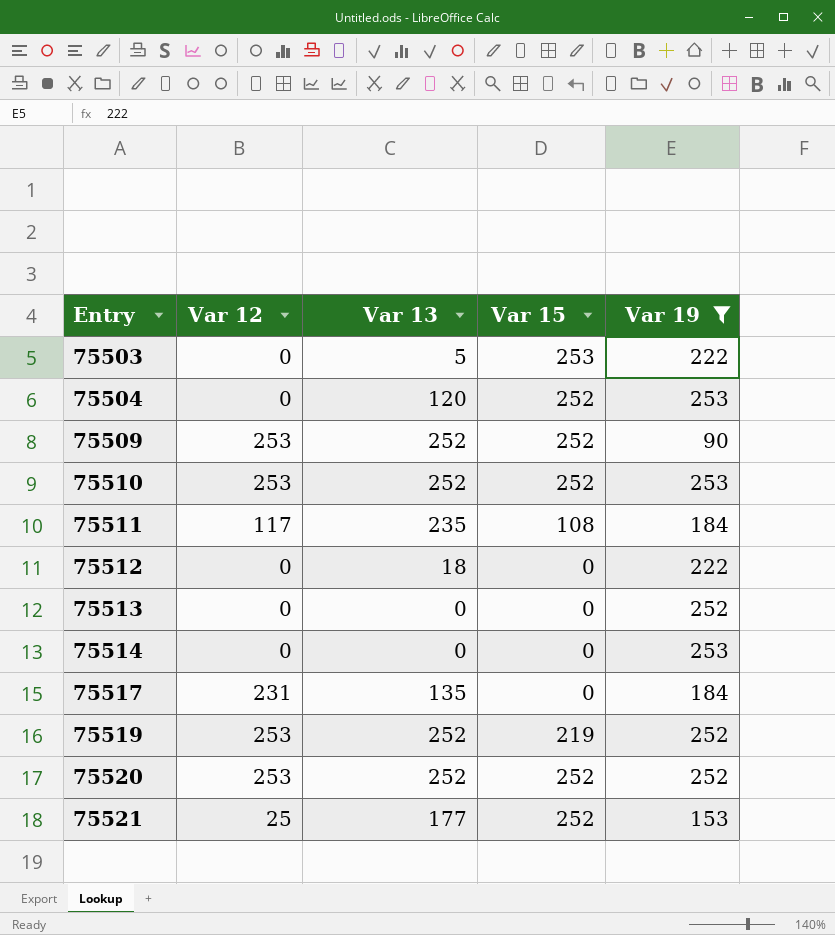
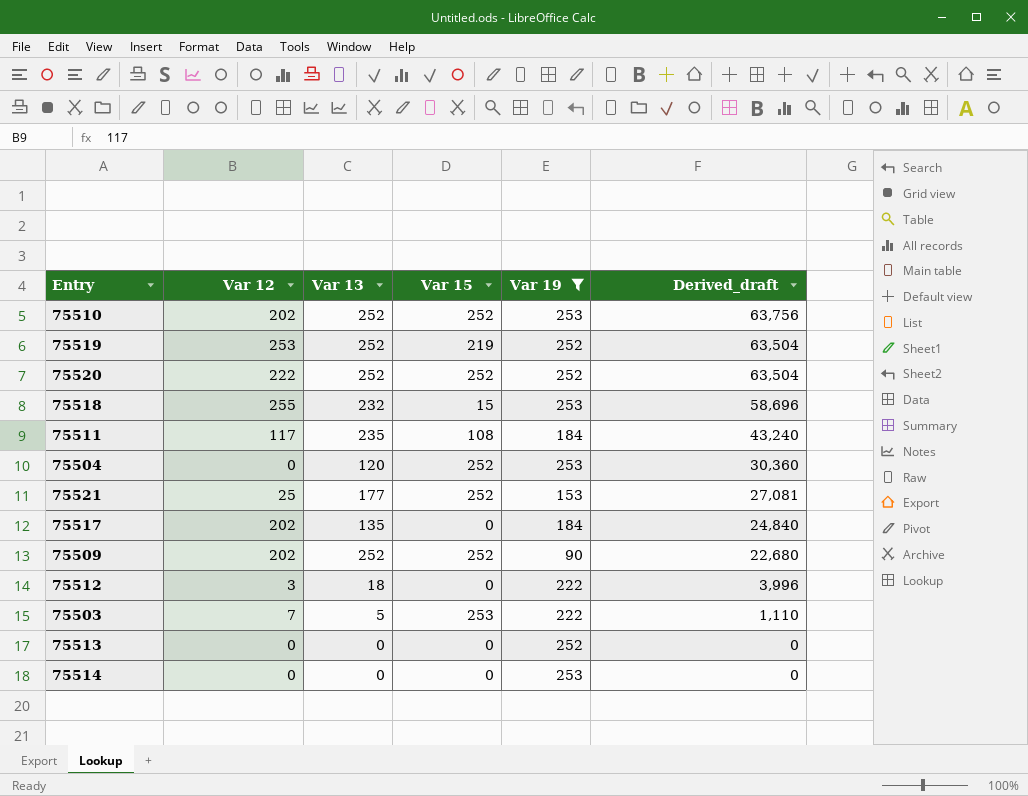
row order: Entry ascending -> Derived_draft descending
column Derived_draft | formula: none -> [Var 13] * [Var 19]
75510 | Var 12: 253 -> 202
75520 | Var 12: 253 -> 222
row 75518: none -> 255 | 232 | 15 | 253 | 58,696
75517 | Var 12: 231 -> 202
75509 | Var 12: 253 -> 202
75512 | Var 12: 0 -> 3
75503 | Var 12: 0 -> 7

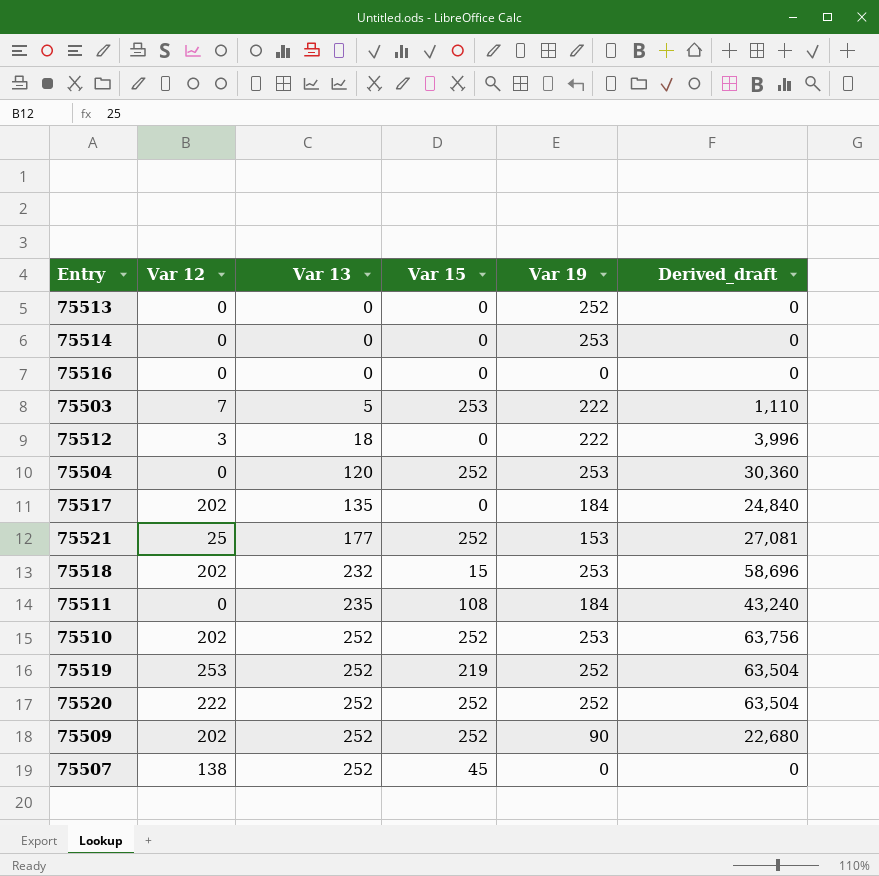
filter: Var 19 != 0 -> none
row order: Derived_draft descending -> Var 13 ascending
75518 | Var 12: 255 -> 202
75511 | Var 12: 117 -> 0

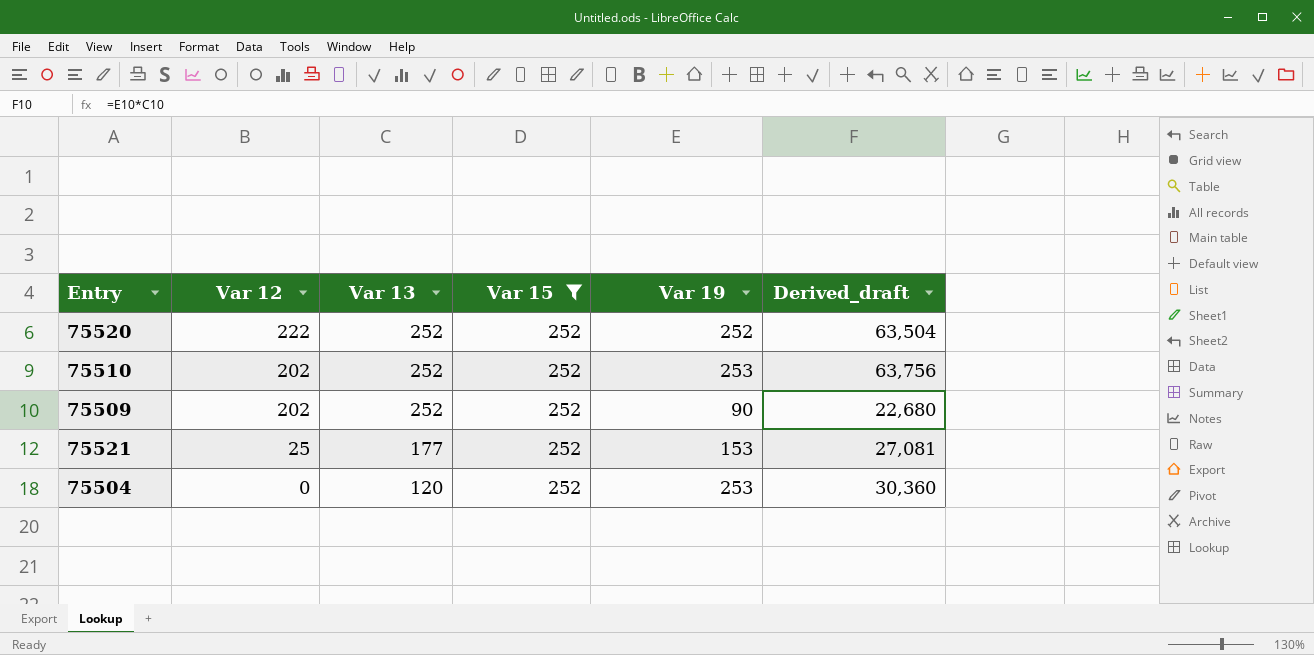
filter: none -> Var 15 = 252
row order: Var 13 ascending -> Var 12 descending

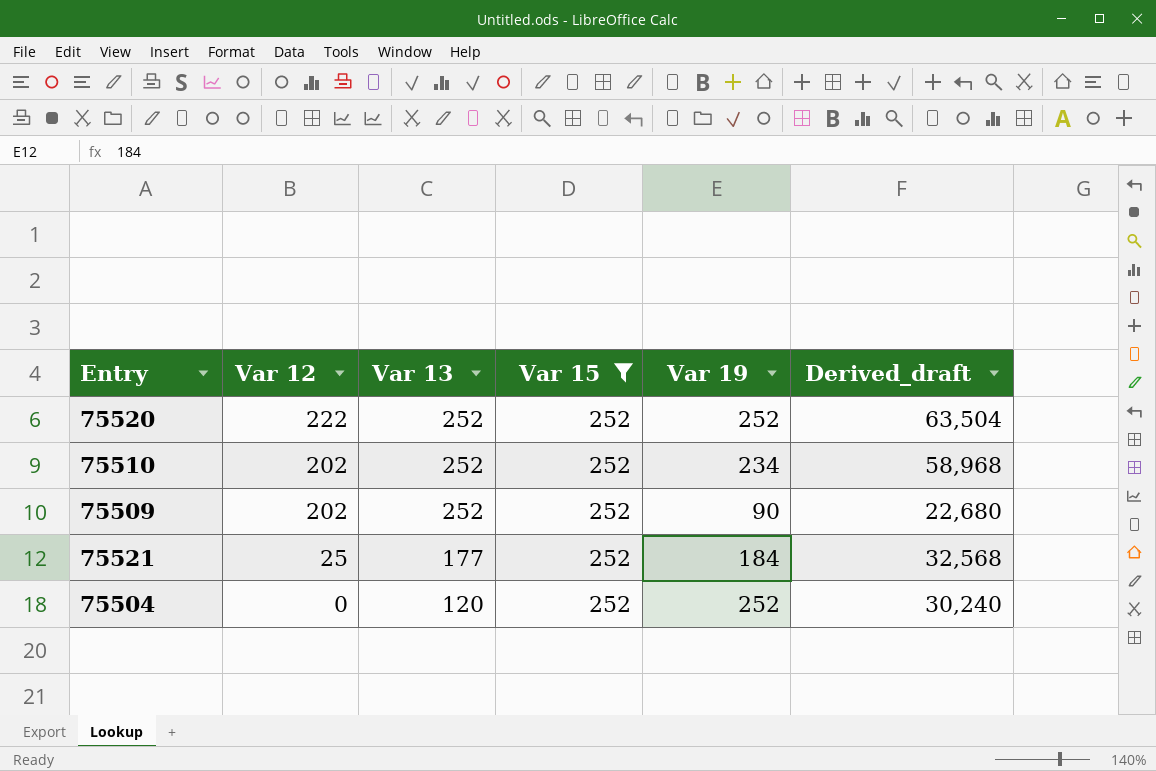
75510 | Var 19: 253 -> 234
75510 | Derived_draft: 63,756 -> 58,968
75521 | Var 19: 153 -> 184
75521 | Derived_draft: 27,081 -> 32,568
75504 | Var 19: 253 -> 252
75504 | Derived_draft: 30,360 -> 30,240

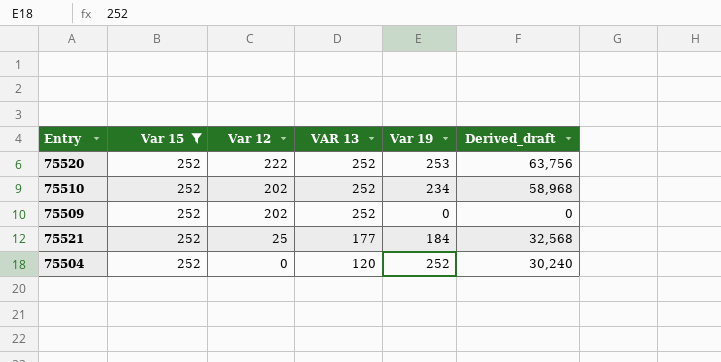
column Var 15 | position: 4 -> 2
column name: Var 13 -> VAR 13
75520 | Var 19: 252 -> 253
75520 | Derived_draft: 63,504 -> 63,756
75509 | Var 19: 90 -> 0
75509 | Derived_draft: 22,680 -> 0

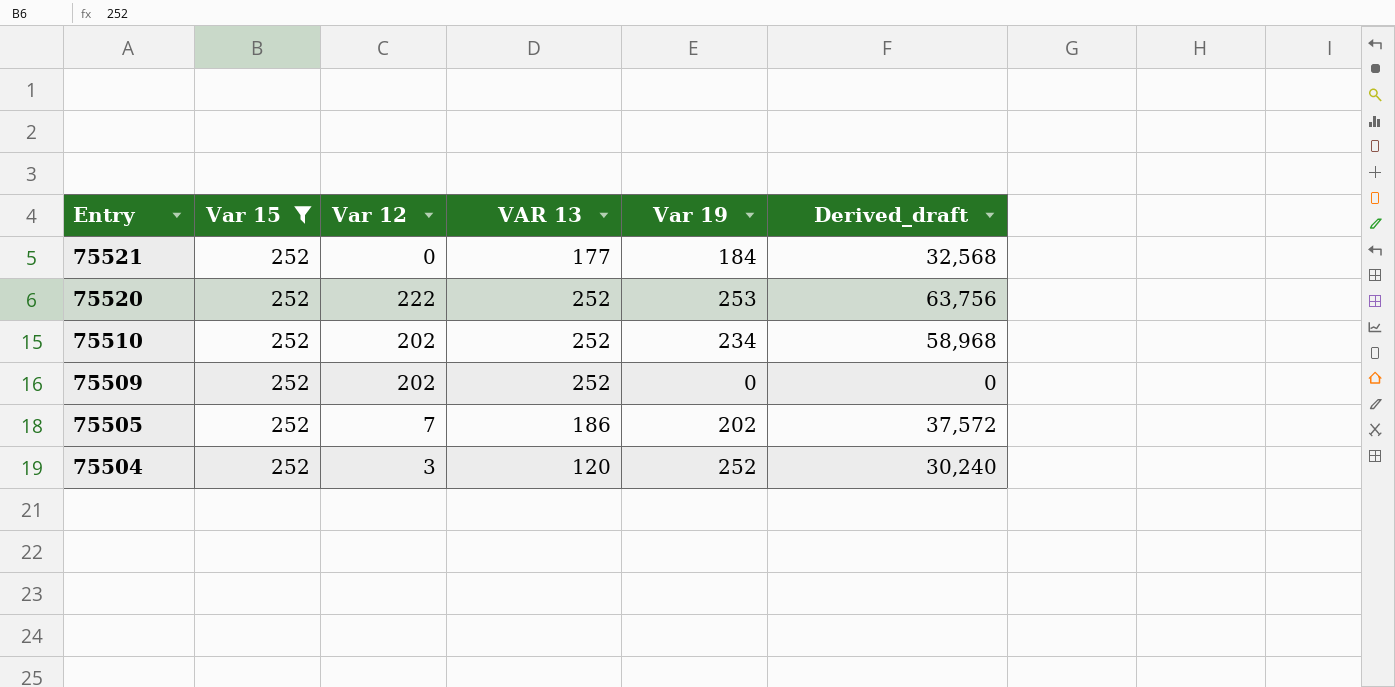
row order: Var 12 descending -> Entry descending
75521 | Var 12: 25 -> 0
row 75505: none -> 252 | 7 | 186 | 202 | 37,572
75504 | Var 12: 0 -> 3

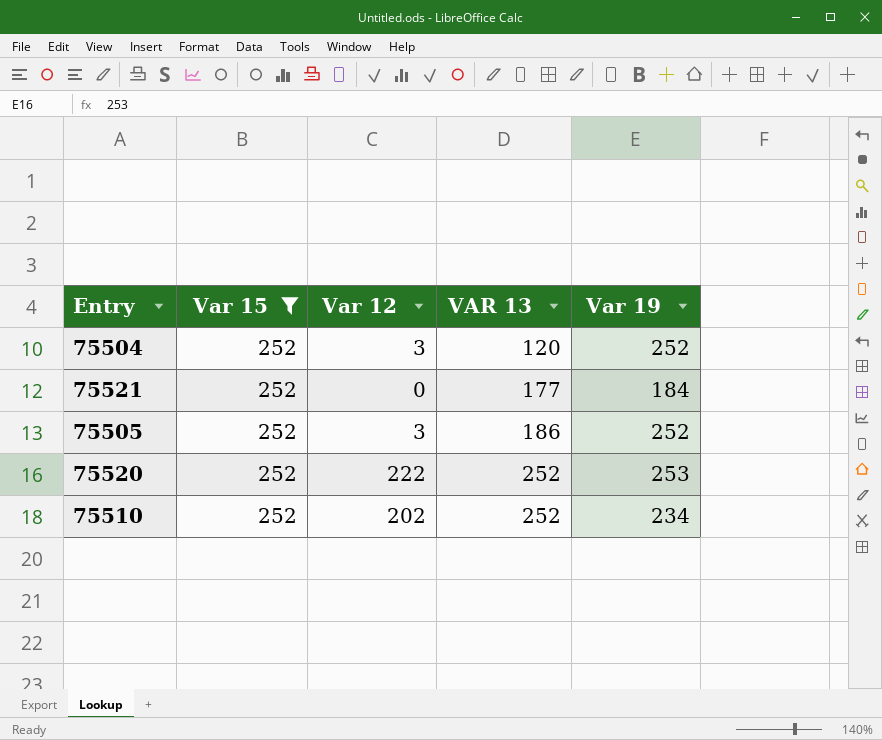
row order: Entry descending -> VAR 13 ascending
column Derived_draft | formula: [VAR 13] * [Var 19] -> none
row 75509: 252 | 202 | 252 | 0 | 0 -> none
75505 | Var 12: 7 -> 3
75505 | Var 19: 202 -> 252

